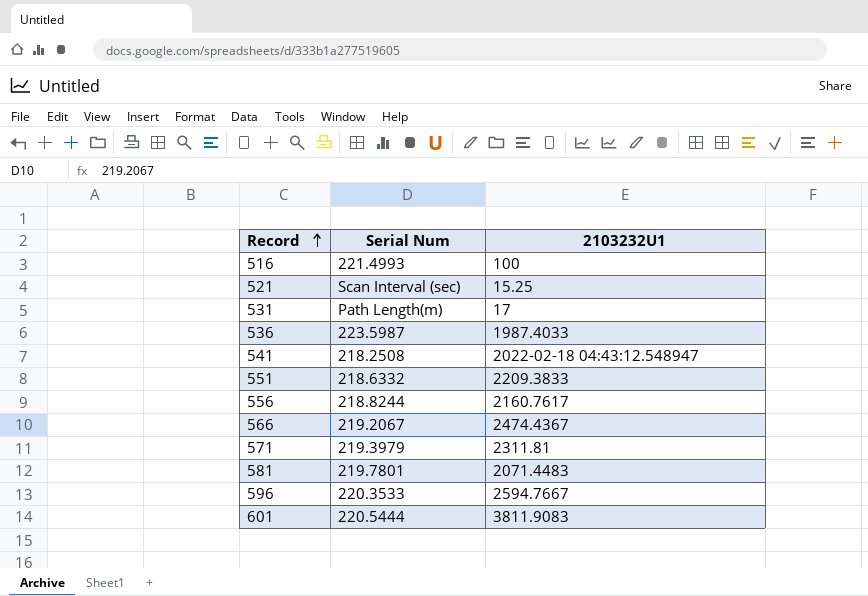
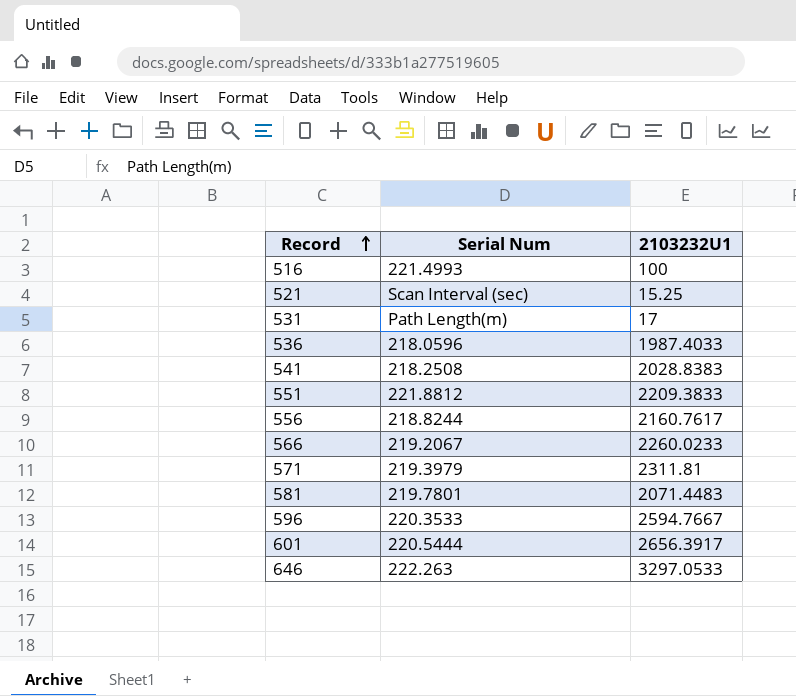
536 | Serial Num: 223.5987 -> 218.0596
541 | 2103232U1: 2022-02-18 04:43:12.548947 -> 2028.8383
551 | Serial Num: 218.6332 -> 221.8812
566 | 2103232U1: 2474.4367 -> 2260.0233
601 | 2103232U1: 3811.9083 -> 2656.3917
row 646: none -> 222.263 | 3297.0533

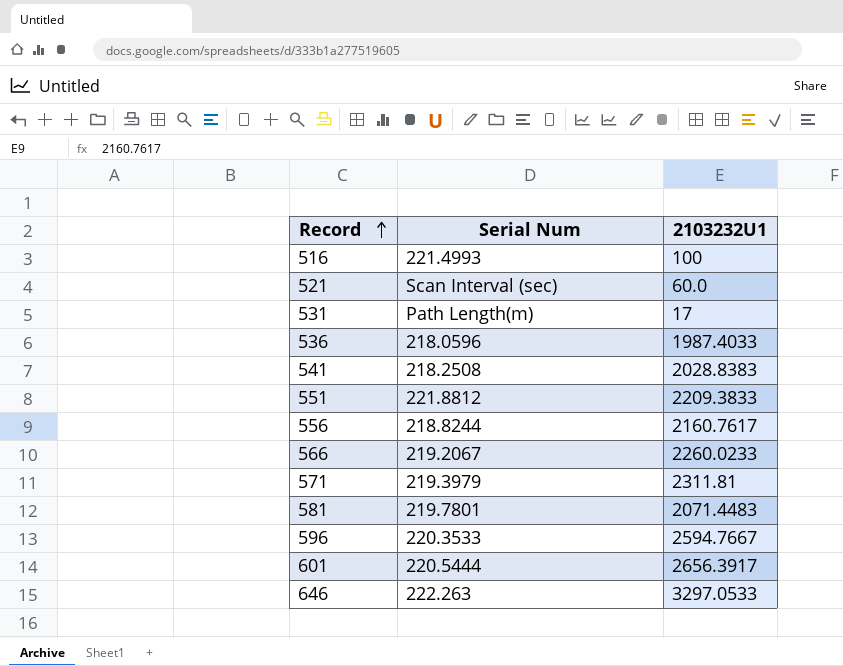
521 | 2103232U1: 15.25 -> 60.0

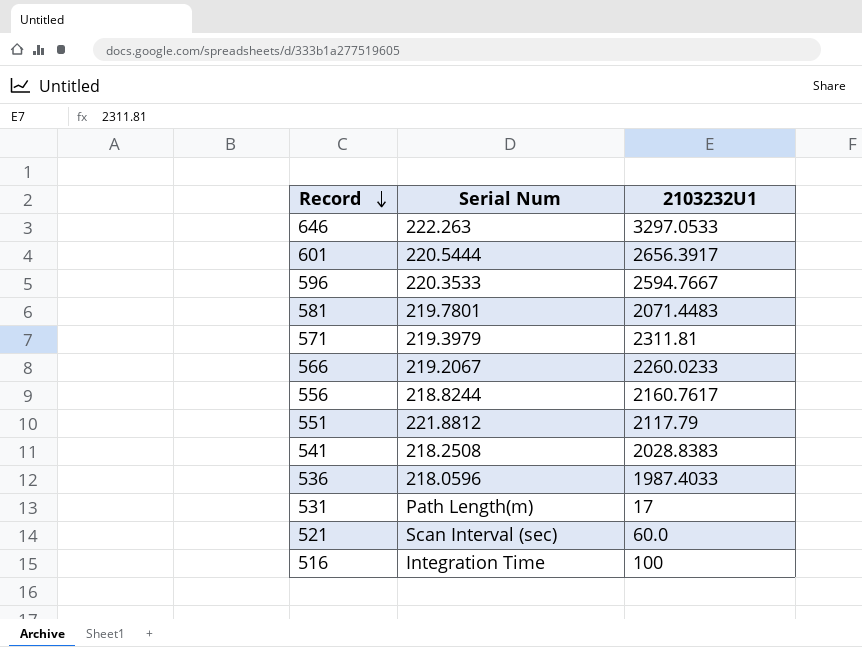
row order: Record ascending -> Record descending
551 | 2103232U1: 2209.3833 -> 2117.79
516 | Serial Num: 221.4993 -> Integration Time

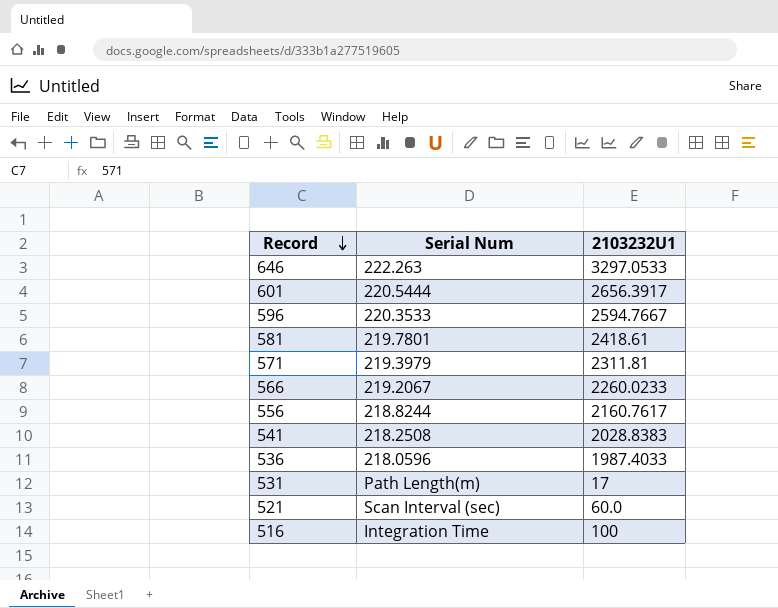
row 551: 221.8812 | 2117.79 -> none
581 | 2103232U1: 2071.4483 -> 2418.61

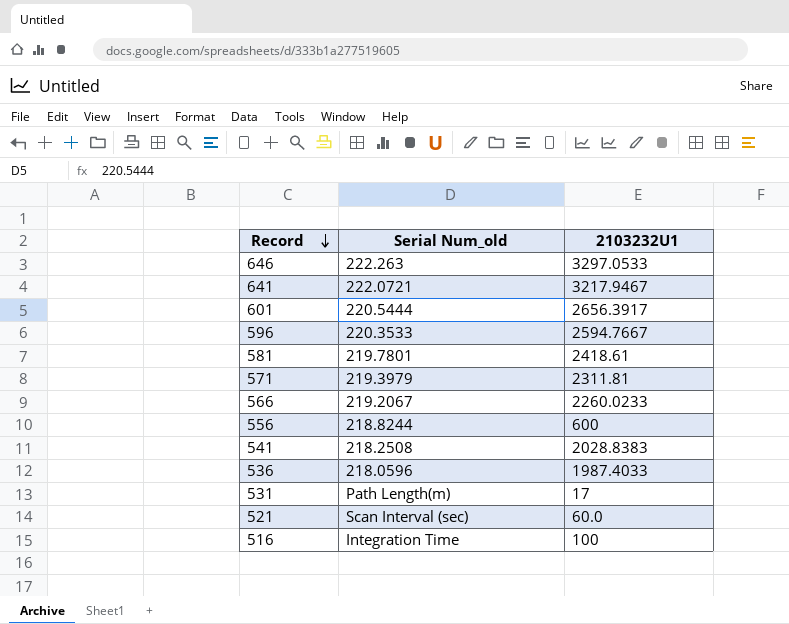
column name: Serial Num -> Serial Num_old
row 641: none -> 222.0721 | 3217.9467
556 | 2103232U1: 2160.7617 -> 600

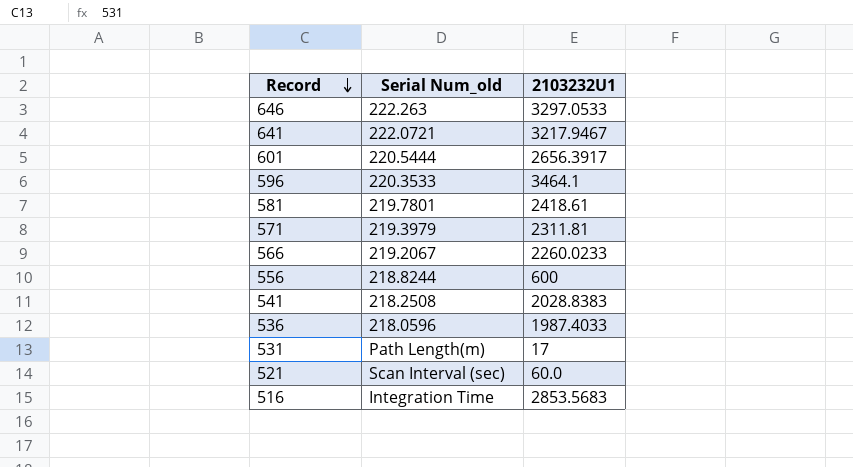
596 | 2103232U1: 2594.7667 -> 3464.1
516 | 2103232U1: 100 -> 2853.5683

